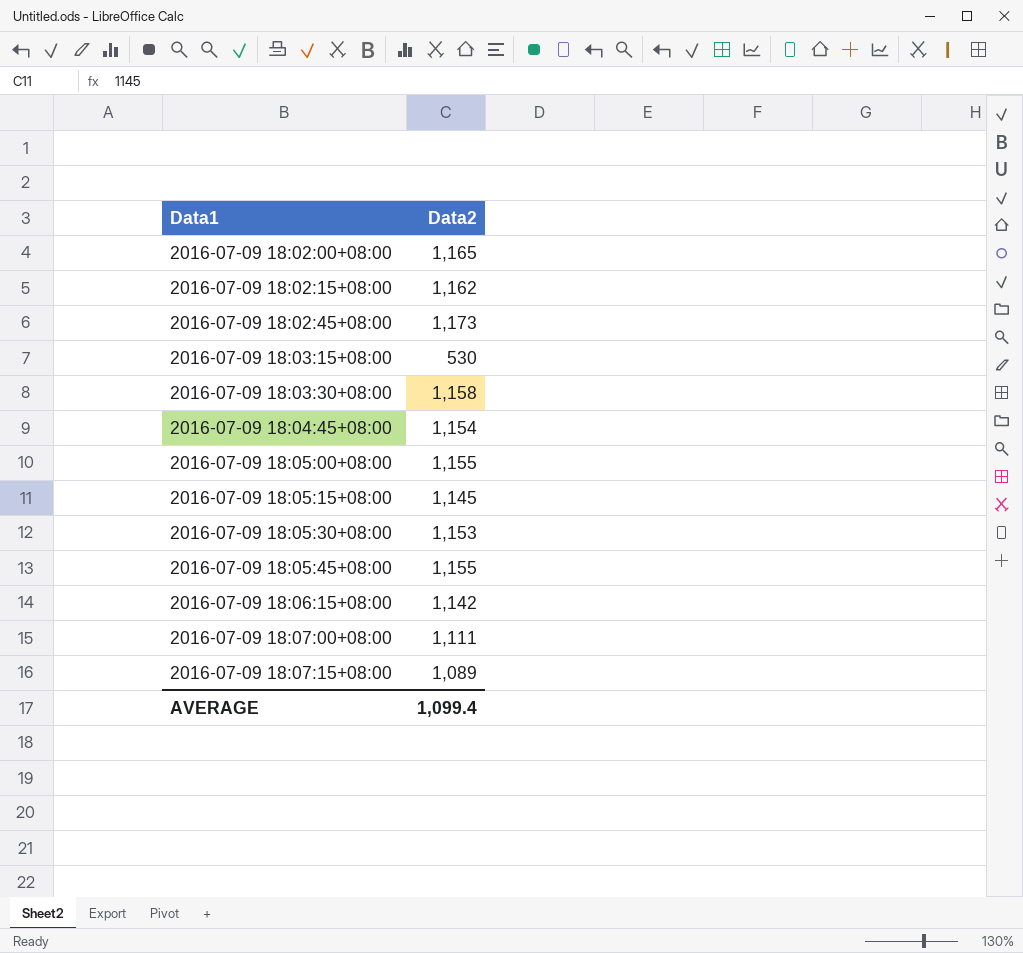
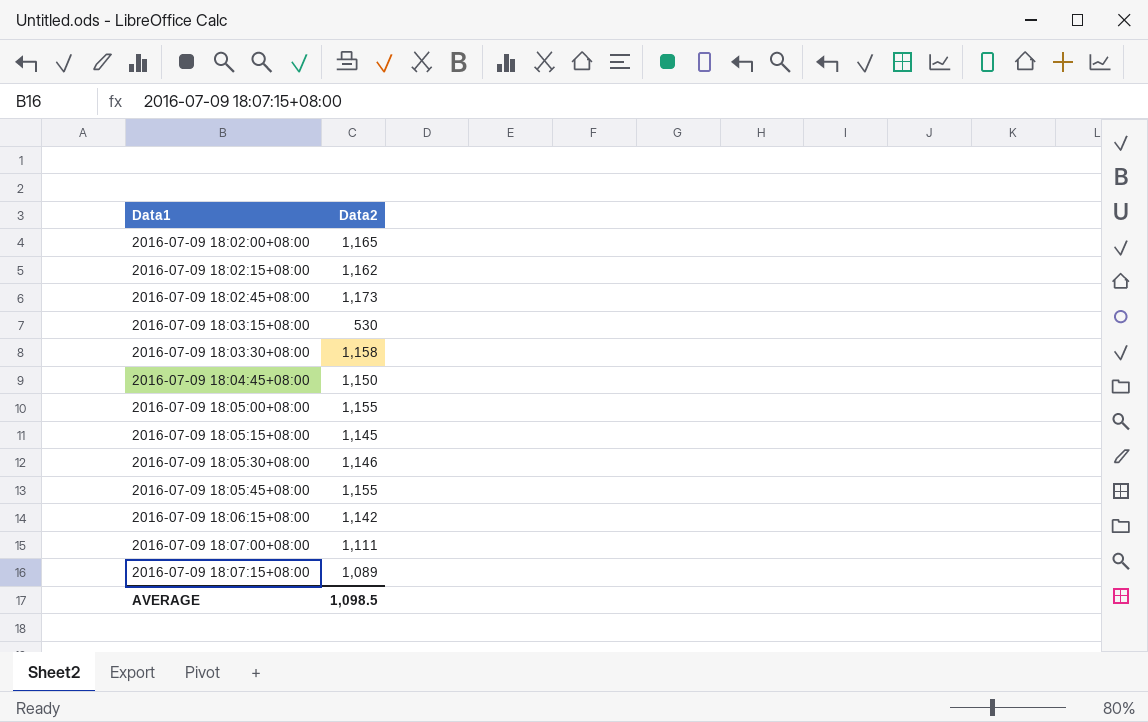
2016-07-09 18:04:45+08:00 | Data2: 1,154 -> 1,150
2016-07-09 18:05:30+08:00 | Data2: 1,153 -> 1,146
AVERAGE | Data2: 1,099.4 -> 1,098.5

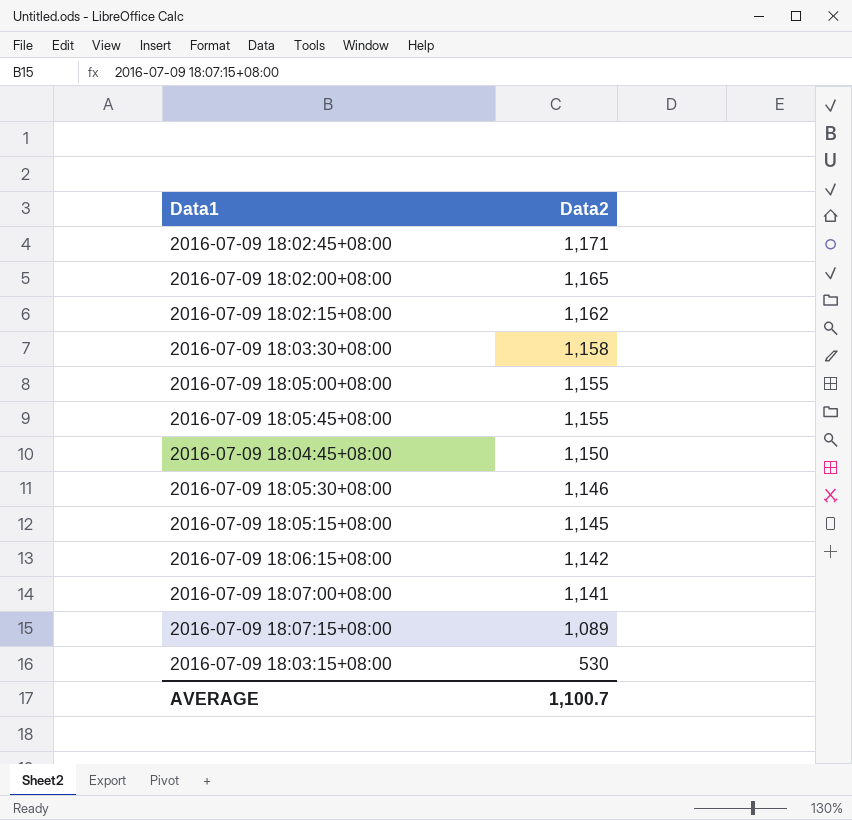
row order: Data1 ascending -> Data2 descending
2016-07-09 18:02:45+08:00 | Data2: 1,173 -> 1,171
2016-07-09 18:07:00+08:00 | Data2: 1,111 -> 1,141
AVERAGE | Data2: 1,098.5 -> 1,100.7

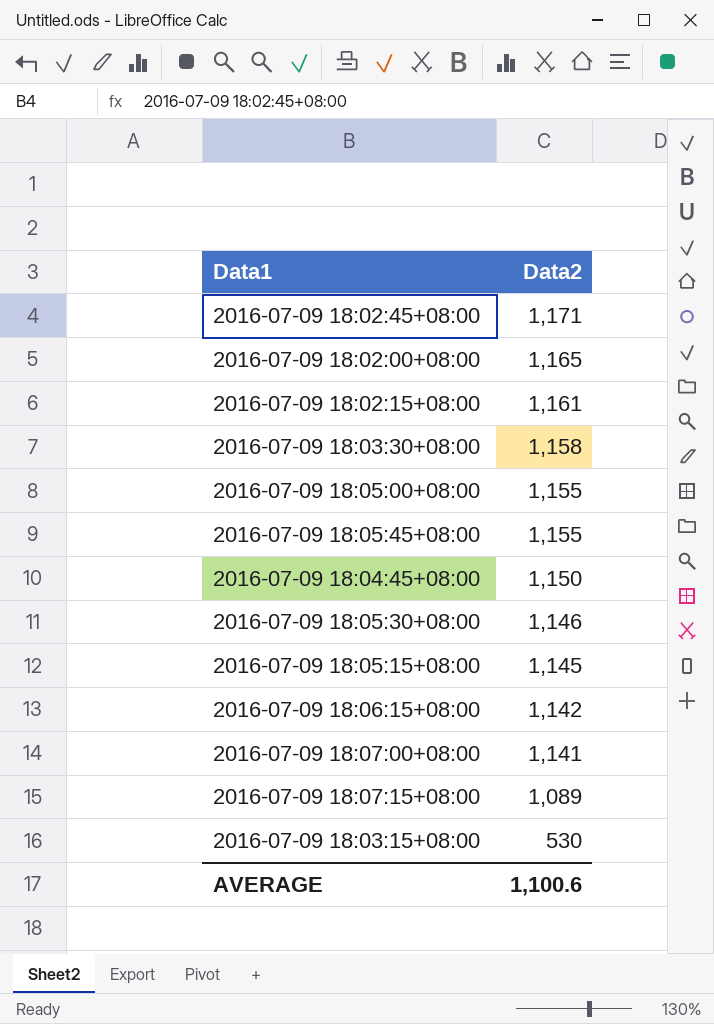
2016-07-09 18:02:15+08:00 | Data2: 1,162 -> 1,161
AVERAGE | Data2: 1,100.7 -> 1,100.6

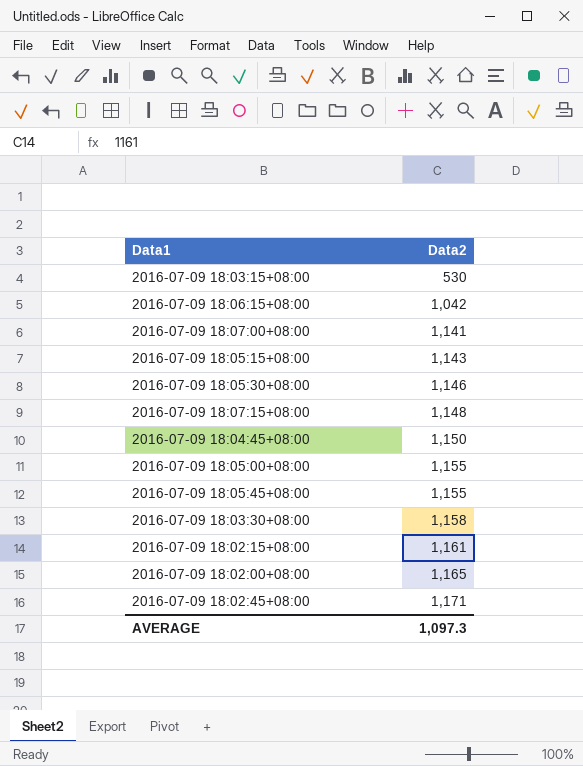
row order: Data2 descending -> Data2 ascending
2016-07-09 18:06:15+08:00 | Data2: 1,142 -> 1,042
2016-07-09 18:05:15+08:00 | Data2: 1,145 -> 1,143
2016-07-09 18:07:15+08:00 | Data2: 1,089 -> 1,148
AVERAGE | Data2: 1,100.6 -> 1,097.3

